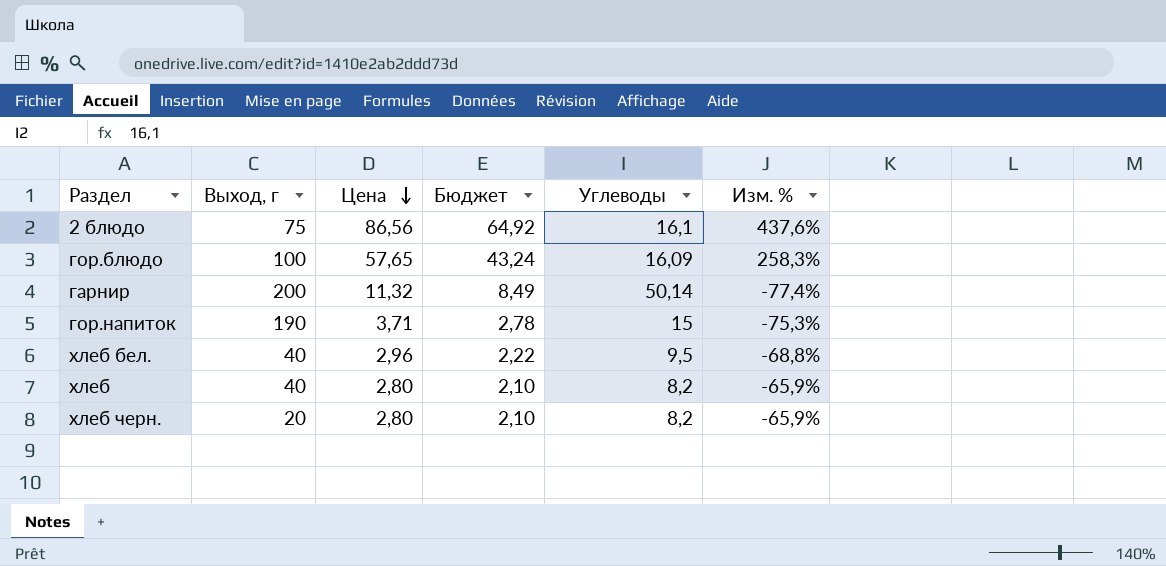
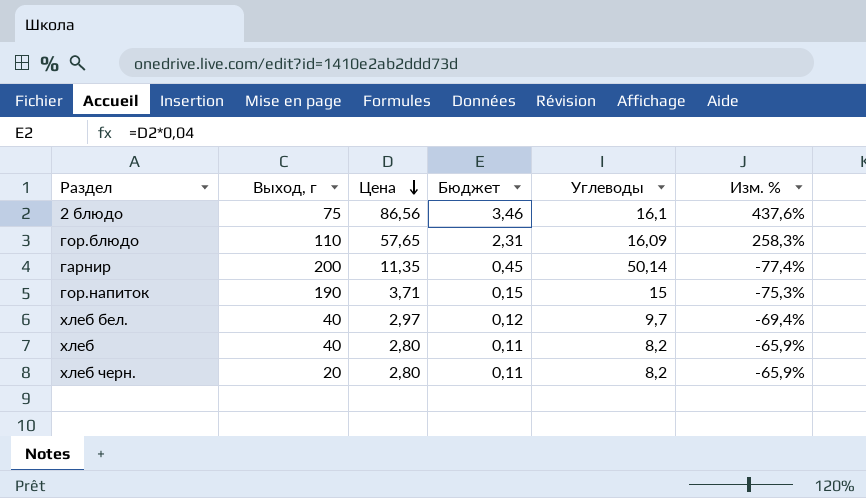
column Бюджет | formula: [Цена] * 0,75 -> [Цена] * 0,04
гор.блюдо | Выход, г: 100 -> 110
гарнир | Цена: 11,32 -> 11,35
хлеб бел. | Цена: 2,96 -> 2,97
хлеб бел. | Углеводы: 9,5 -> 9,7
хлеб бел. | Изм. %: -68,8% -> -69,4%

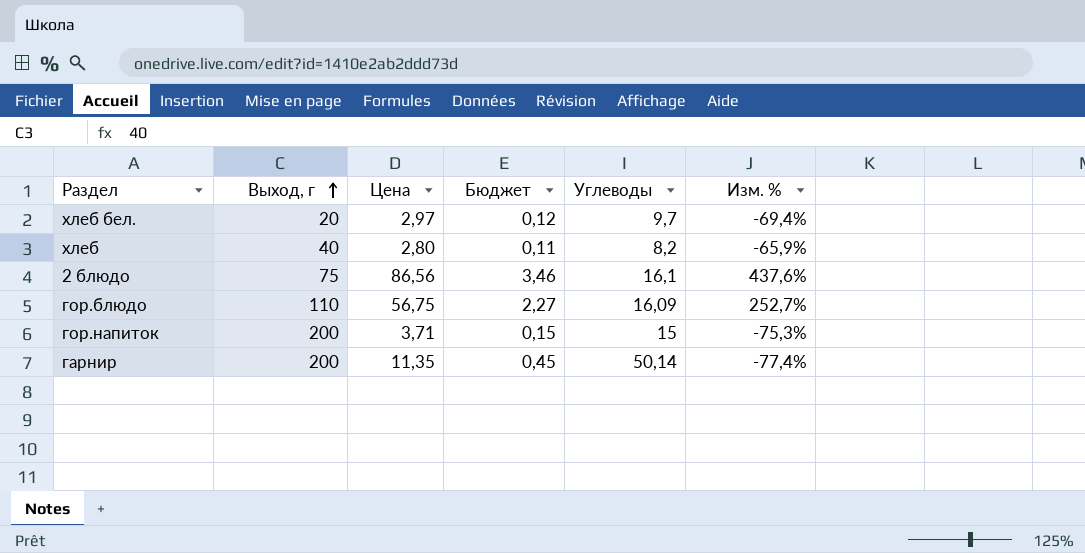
row order: Цена descending -> Выход, г ascending
row хлеб черн.: 20 | 2,80 | 0,11 | 8,2 | -65,9% -> none
хлеб бел. | Выход, г: 40 -> 20
гор.блюдо | Цена: 57,65 -> 56,75
гор.блюдо | Бюджет: 2,31 -> 2,27
гор.блюдо | Изм. %: 258,3% -> 252,7%
гор.напиток | Выход, г: 190 -> 200

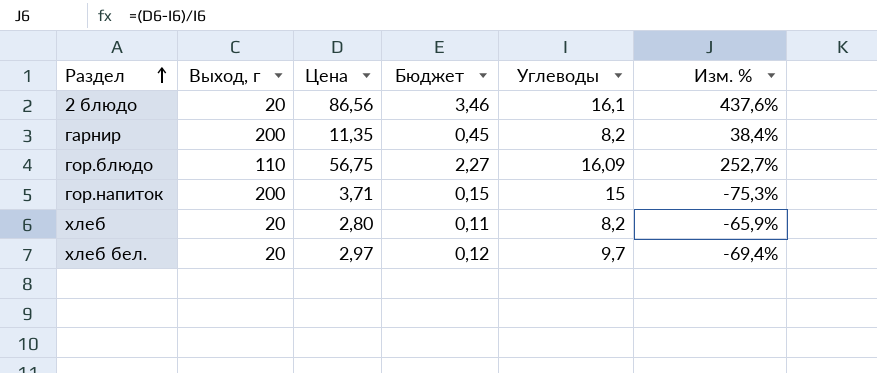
row order: Выход, г ascending -> Раздел ascending
2 блюдо | Выход, г: 75 -> 20
гарнир | Углеводы: 50,14 -> 8,2
гарнир | Изм. %: -77,4% -> 38,4%
хлеб | Выход, г: 40 -> 20

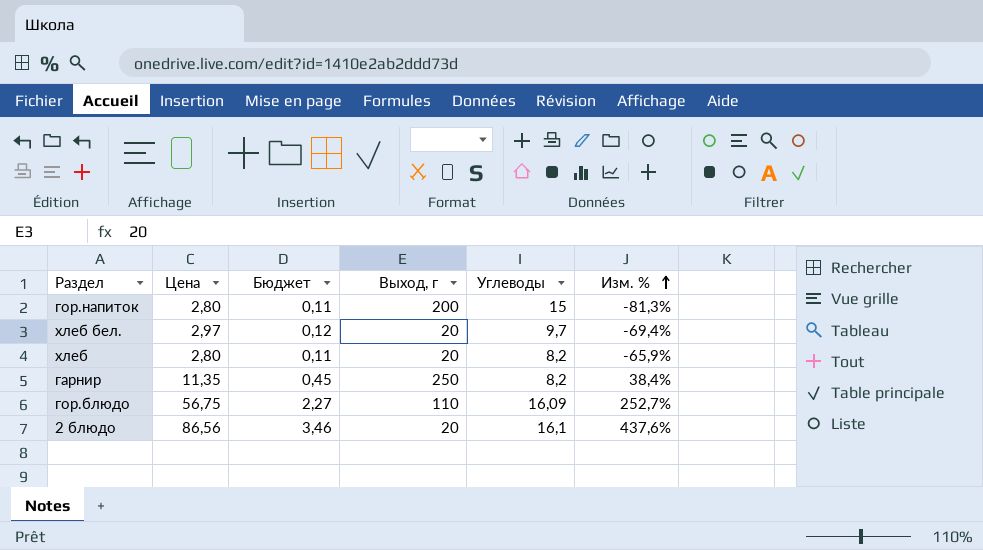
row order: Раздел ascending -> Изм. % ascending
column Выход, г | position: 2 -> 4
гор.напиток | Цена: 3,71 -> 2,80
гор.напиток | Бюджет: 0,15 -> 0,11
гор.напиток | Изм. %: -75,3% -> -81,3%
гарнир | Выход, г: 200 -> 250

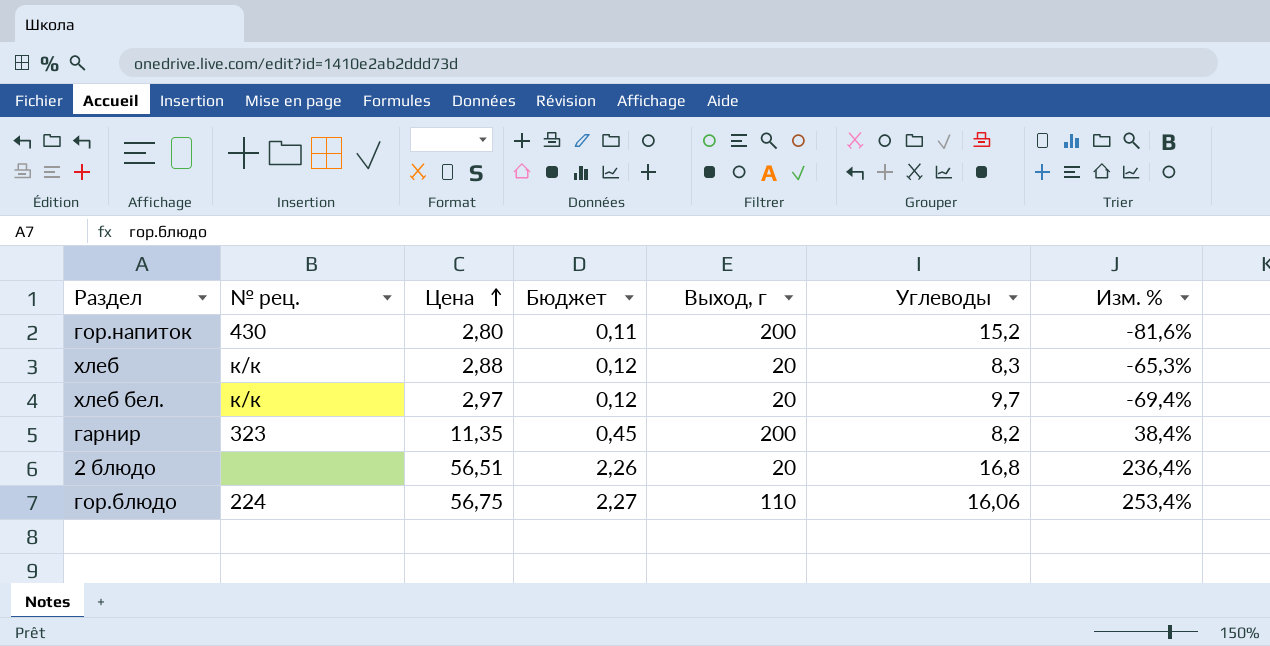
row order: Изм. % ascending -> Цена ascending
column № рец. | position: none -> 2
гор.напиток | Углеводы: 15 -> 15,2
гор.напиток | Изм. %: -81,3% -> -81,6%
хлеб | Цена: 2,80 -> 2,88
хлеб | Бюджет: 0,11 -> 0,12
хлеб | Углеводы: 8,2 -> 8,3
хлеб | Изм. %: -65,9% -> -65,3%
гарнир | Выход, г: 250 -> 200
2 блюдо | Цена: 86,56 -> 56,51
2 блюдо | Бюджет: 3,46 -> 2,26
2 блюдо | Углеводы: 16,1 -> 16,8
2 блюдо | Изм. %: 437,6% -> 236,4%
гор.блюдо | Углеводы: 16,09 -> 16,06
гор.блюдо | Изм. %: 252,7% -> 253,4%

